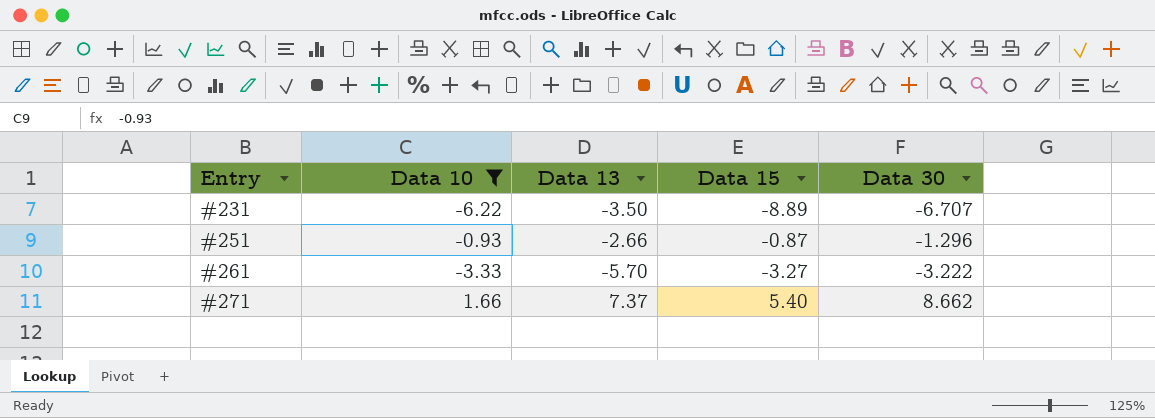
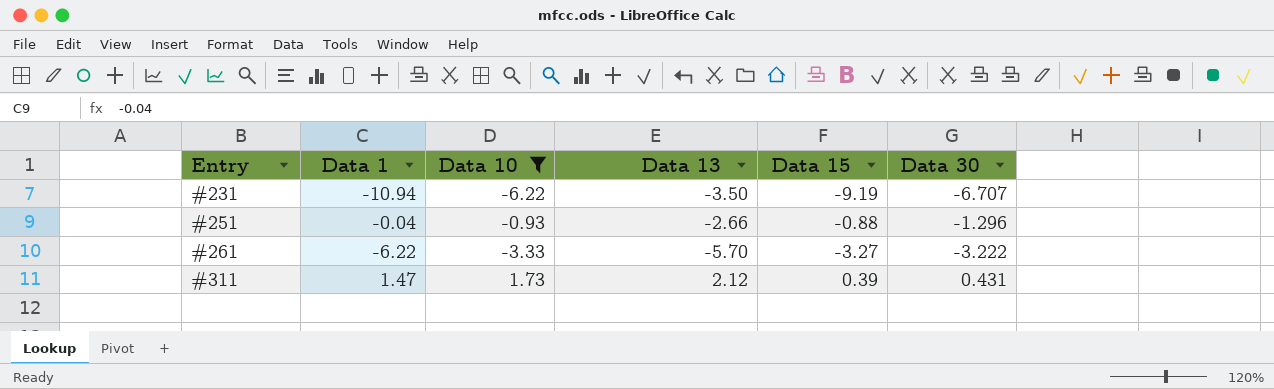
column Data 1 | position: none -> 2
row #271: 1.66 | 7.37 | 5.40 | 8.662 -> none
#231 | Data 15: -8.89 -> -9.19
#251 | Data 15: -0.87 -> -0.88
row #311: none -> 1.47 | 1.73 | 2.12 | 0.39 | 0.431

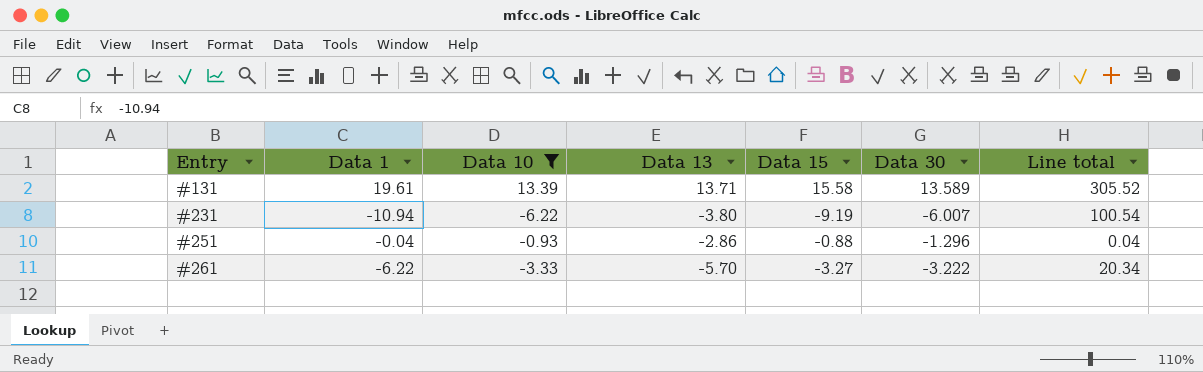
column Line total | formula: none -> [Data 1] * [Data 15]
row #311: 1.47 | 1.73 | 2.12 | 0.39 | 0.431 -> none
row #131: none -> 19.61 | 13.39 | 13.71 | 15.58 | 13.589 | 305.52
#231 | Data 13: -3.50 -> -3.80
#231 | Data 30: -6.707 -> -6.007
#251 | Data 13: -2.66 -> -2.86

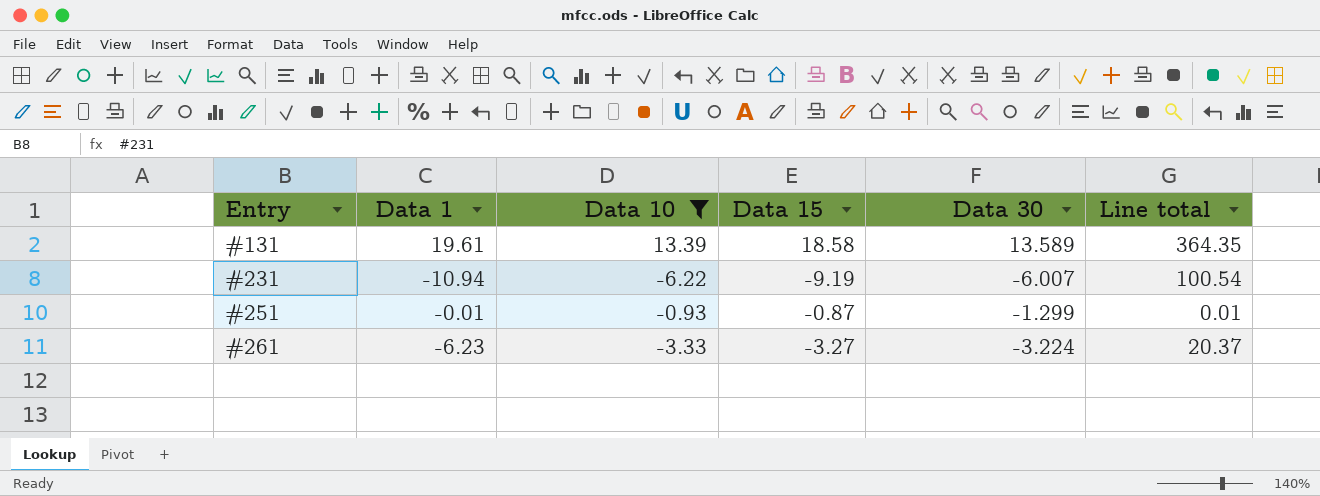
column Data 13 | position: 4 -> none
#131 | Data 15: 15.58 -> 18.58
#131 | Line total: 305.52 -> 364.35
#251 | Data 1: -0.04 -> -0.01
#251 | Data 15: -0.88 -> -0.87
#251 | Data 30: -1.296 -> -1.299
#251 | Line total: 0.04 -> 0.01
#261 | Data 1: -6.22 -> -6.23
#261 | Data 30: -3.222 -> -3.224
#261 | Line total: 20.34 -> 20.37

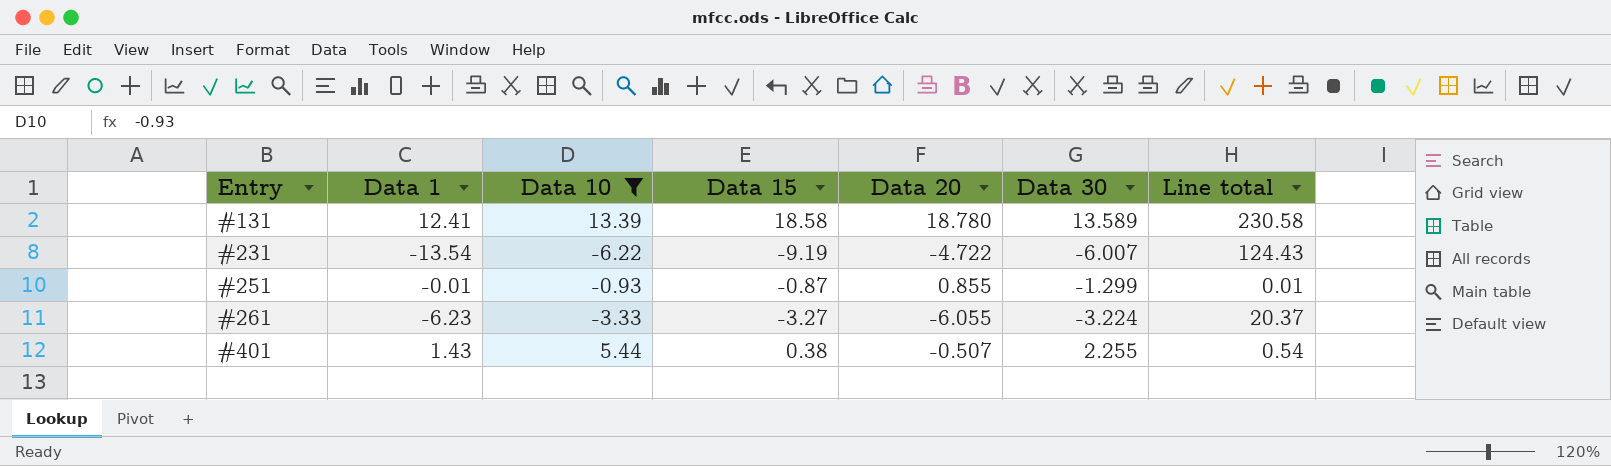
column Data 20 | position: none -> 5
#131 | Data 1: 19.61 -> 12.41
#131 | Line total: 364.35 -> 230.58
#231 | Data 1: -10.94 -> -13.54
#231 | Line total: 100.54 -> 124.43
row #401: none -> 1.43 | 5.44 | 0.38 | -0.507 | 2.255 | 0.54

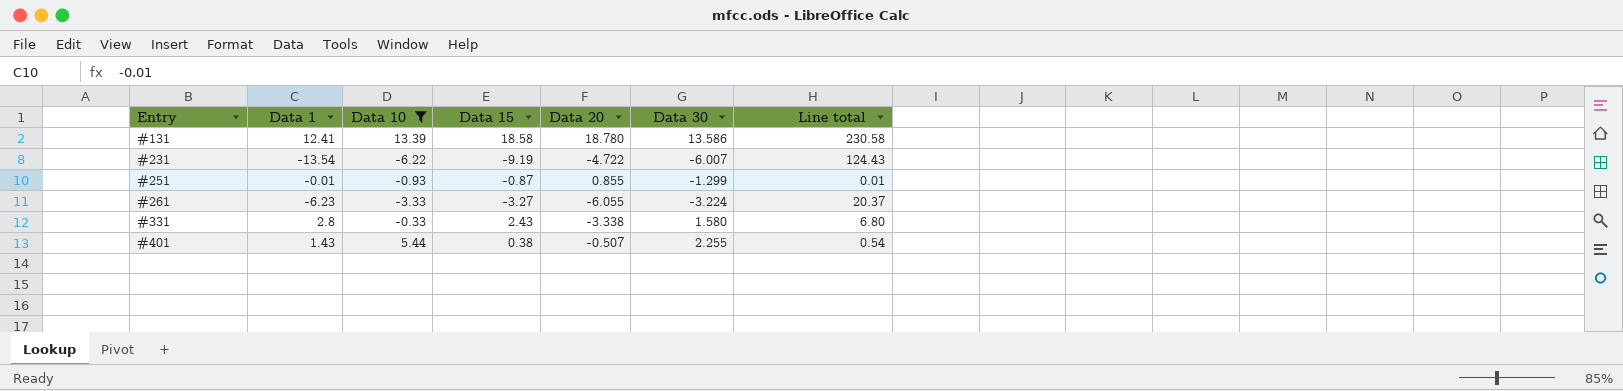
#131 | Data 30: 13.589 -> 13.586
row #331: none -> 2.8 | -0.33 | 2.43 | -3.338 | 1.580 | 6.80

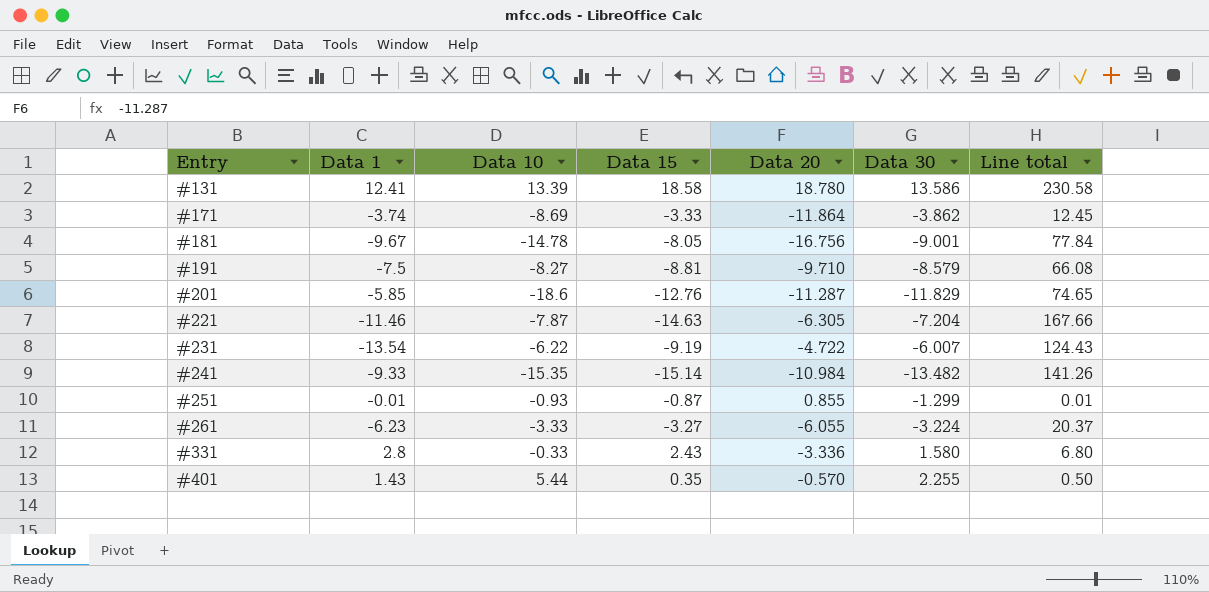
filter: Data 10 >= -6.22 -> none
#331 | Data 20: -3.338 -> -3.336
#401 | Data 15: 0.38 -> 0.35
#401 | Data 20: -0.507 -> -0.570
#401 | Line total: 0.54 -> 0.50

